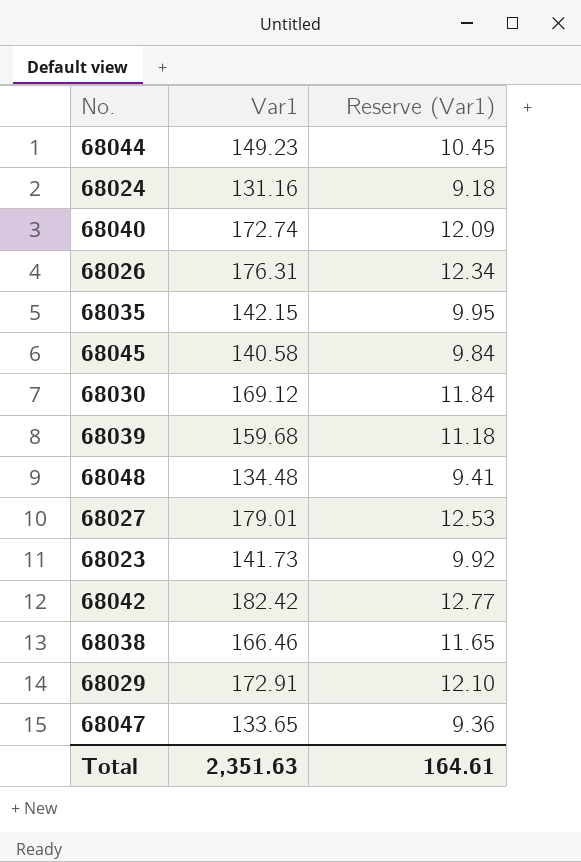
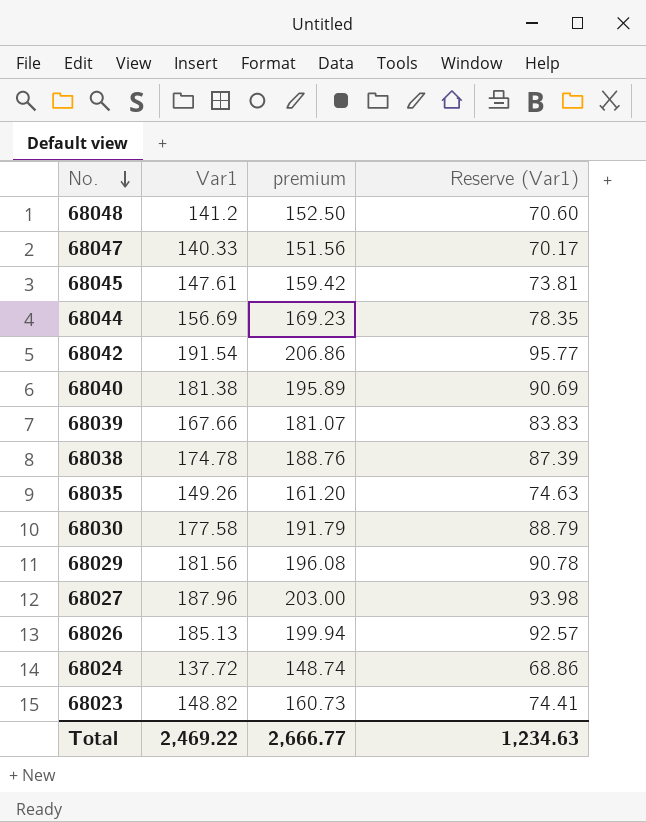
row order: none -> No. descending
column premium | formula: none -> [Var1] * 1.08
column Reserve (Var1) | formula: [Var1] * 0.07 -> [Var1] * 0.5
68048 | Var1: 134.48 -> 141.2
68047 | Var1: 133.65 -> 140.33
68045 | Var1: 140.58 -> 147.61
68044 | Var1: 149.23 -> 156.69
68042 | Var1: 182.42 -> 191.54
68040 | Var1: 172.74 -> 181.38
68039 | Var1: 159.68 -> 167.66
68038 | Var1: 166.46 -> 174.78
68035 | Var1: 142.15 -> 149.26
68030 | Var1: 169.12 -> 177.58
68029 | Var1: 172.91 -> 181.56
68027 | Var1: 179.01 -> 187.96
68026 | Var1: 176.31 -> 185.13
68024 | Var1: 131.16 -> 137.72
68023 | Var1: 141.73 -> 148.82
Total | Var1: 2,351.63 -> 2,469.22
Total | Reserve (Var1): 164.61 -> 1,234.63

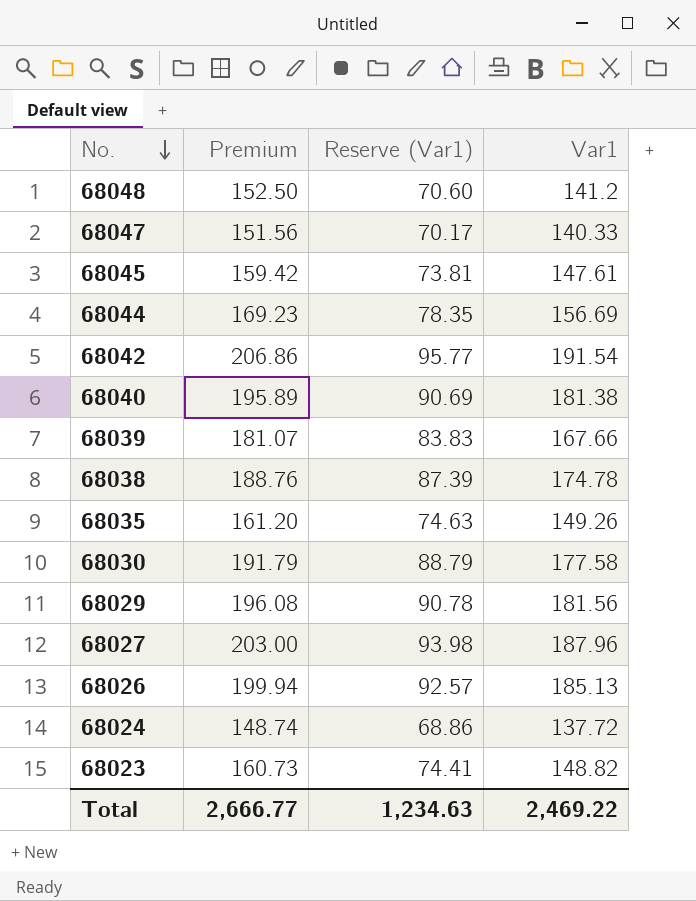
column name: premium -> Premium
column Var1 | position: 2 -> 4

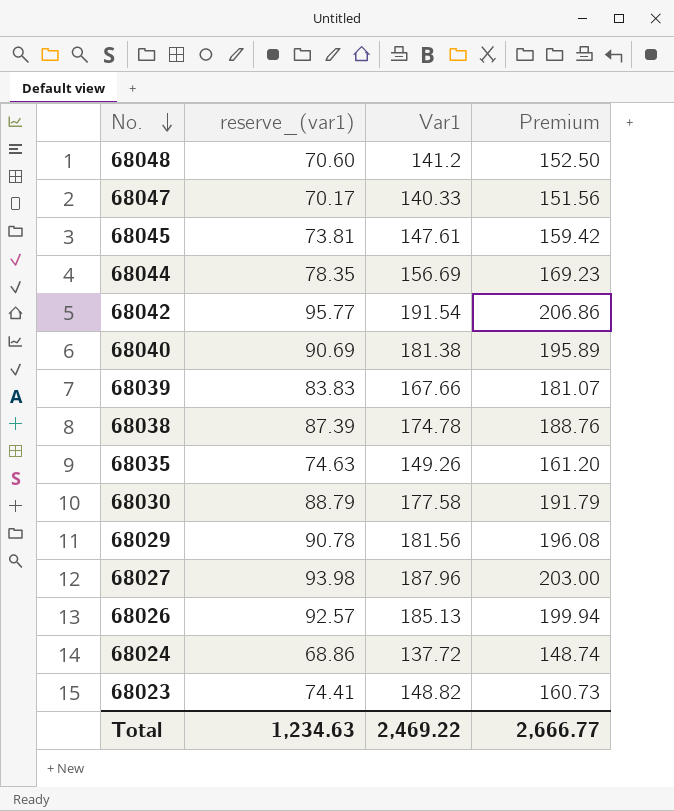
column name: Reserve (Var1) -> reserve_(var1)
column Premium | position: 2 -> 4

